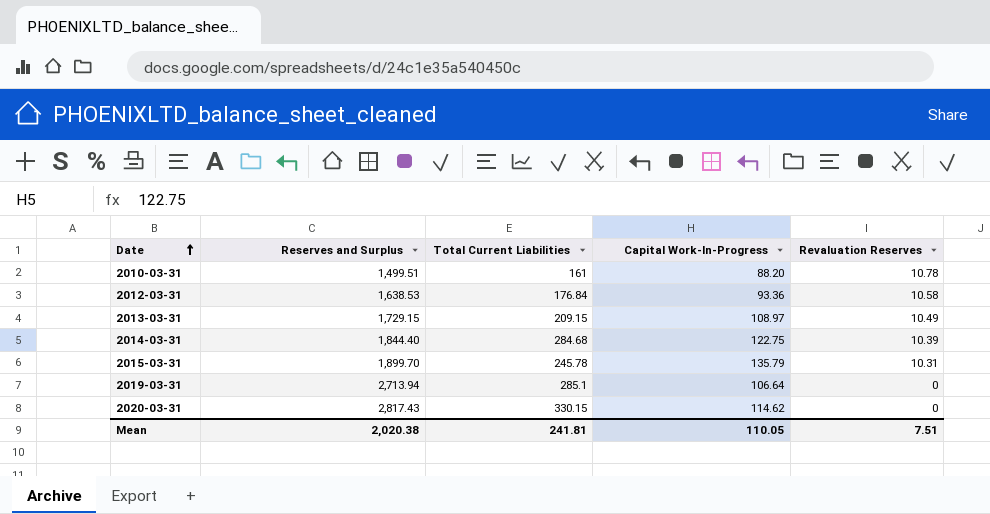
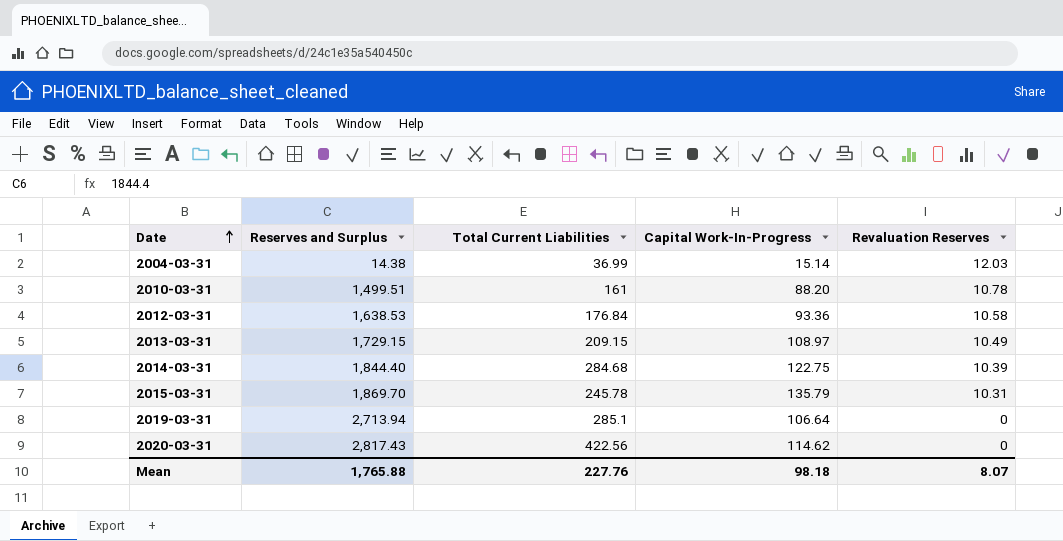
row 2004-03-31: none -> 14.38 | 36.99 | 15.14 | 12.03
2015-03-31 | Reserves and Surplus: 1,899.70 -> 1,869.70
2020-03-31 | Total Current Liabilities: 330.15 -> 422.56
Mean | Reserves and Surplus: 2,020.38 -> 1,765.88
Mean | Total Current Liabilities: 241.81 -> 227.76
Mean | Capital Work-In-Progress: 110.05 -> 98.18
Mean | Revaluation Reserves: 7.51 -> 8.07

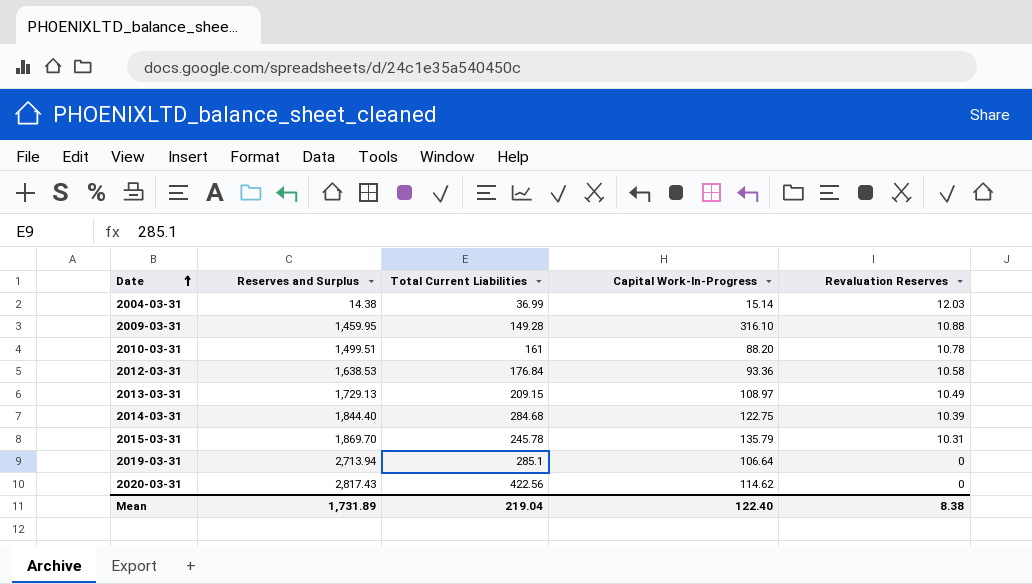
row 2009-03-31: none -> 1,459.95 | 149.28 | 316.10 | 10.88
2013-03-31 | Reserves and Surplus: 1,729.15 -> 1,729.13
Mean | Reserves and Surplus: 1,765.88 -> 1,731.89
Mean | Total Current Liabilities: 227.76 -> 219.04
Mean | Capital Work-In-Progress: 98.18 -> 122.40
Mean | Revaluation Reserves: 8.07 -> 8.38

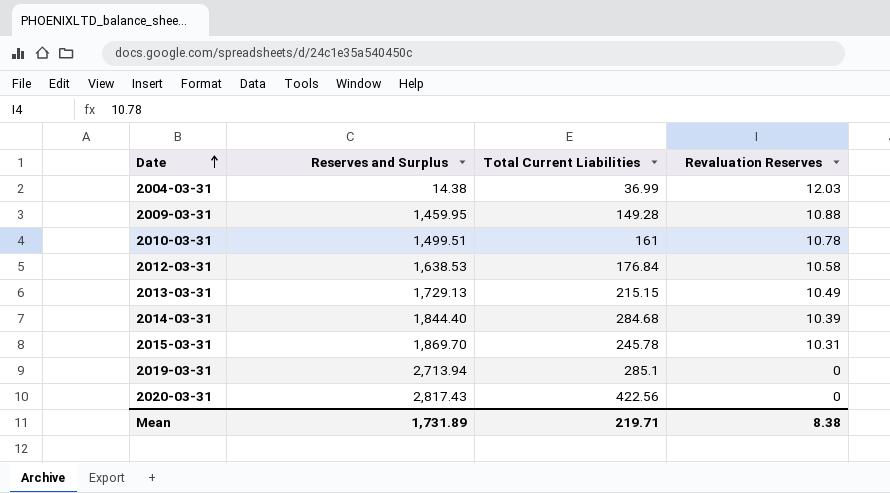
column Capital Work-In-Progress | position: 4 -> none
2013-03-31 | Total Current Liabilities: 209.15 -> 215.15
Mean | Total Current Liabilities: 219.04 -> 219.71

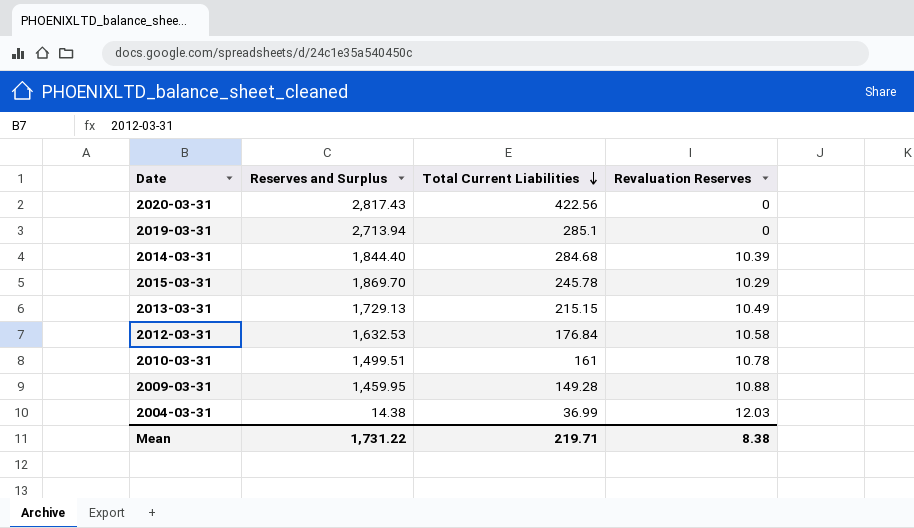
row order: Date ascending -> Total Current Liabilities descending
2015-03-31 | Revaluation Reserves: 10.31 -> 10.29
2012-03-31 | Reserves and Surplus: 1,638.53 -> 1,632.53
Mean | Reserves and Surplus: 1,731.89 -> 1,731.22

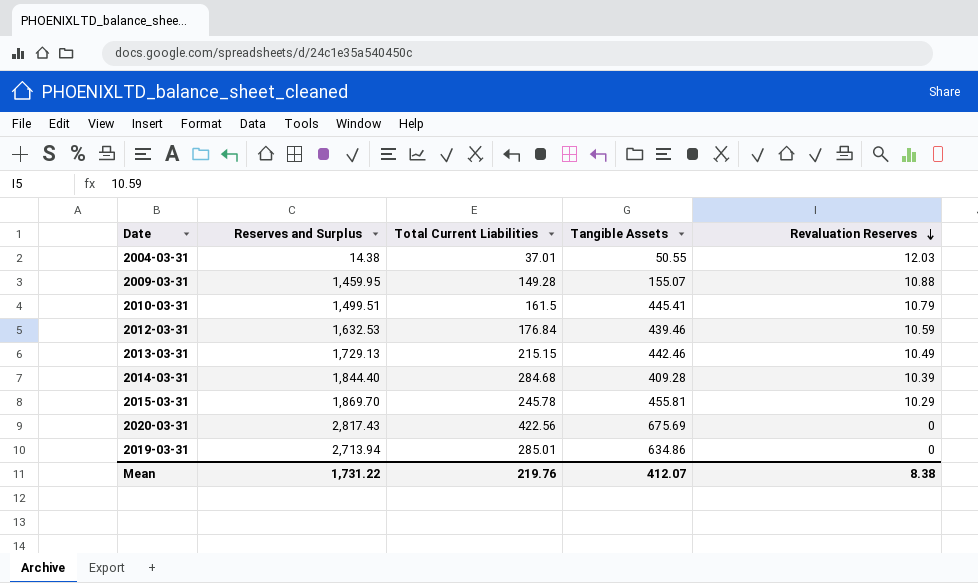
row order: Total Current Liabilities descending -> Revaluation Reserves descending
column Tangible Assets | position: none -> 4
2004-03-31 | Total Current Liabilities: 36.99 -> 37.01
2010-03-31 | Total Current Liabilities: 161 -> 161.5
2010-03-31 | Revaluation Reserves: 10.78 -> 10.79
2012-03-31 | Revaluation Reserves: 10.58 -> 10.59
2019-03-31 | Total Current Liabilities: 285.1 -> 285.01
Mean | Total Current Liabilities: 219.71 -> 219.76

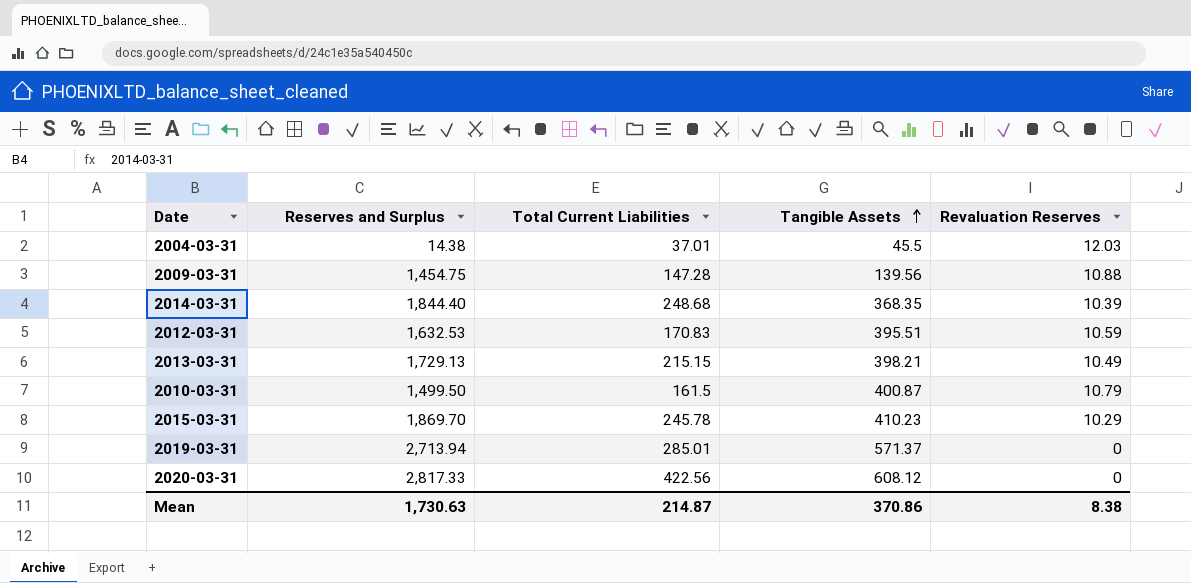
row order: Revaluation Reserves descending -> Tangible Assets ascending
2004-03-31 | Tangible Assets: 50.55 -> 45.5
2009-03-31 | Reserves and Surplus: 1,459.95 -> 1,454.75
2009-03-31 | Total Current Liabilities: 149.28 -> 147.28
2009-03-31 | Tangible Assets: 155.07 -> 139.56
2014-03-31 | Total Current Liabilities: 284.68 -> 248.68
2014-03-31 | Tangible Assets: 409.28 -> 368.35
2012-03-31 | Total Current Liabilities: 176.84 -> 170.83
2012-03-31 | Tangible Assets: 439.46 -> 395.51
2013-03-31 | Tangible Assets: 442.46 -> 398.21
2010-03-31 | Reserves and Surplus: 1,499.51 -> 1,499.50
2010-03-31 | Tangible Assets: 445.41 -> 400.87
2015-03-31 | Tangible Assets: 455.81 -> 410.23
2019-03-31 | Tangible Assets: 634.86 -> 571.37
2020-03-31 | Reserves and Surplus: 2,817.43 -> 2,817.33
2020-03-31 | Tangible Assets: 675.69 -> 608.12
Mean | Reserves and Surplus: 1,731.22 -> 1,730.63
Mean | Total Current Liabilities: 219.76 -> 214.87
Mean | Tangible Assets: 412.07 -> 370.86

